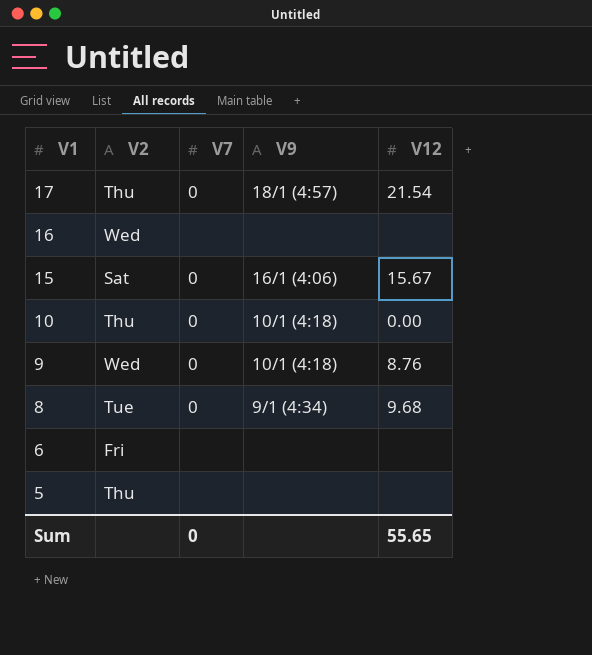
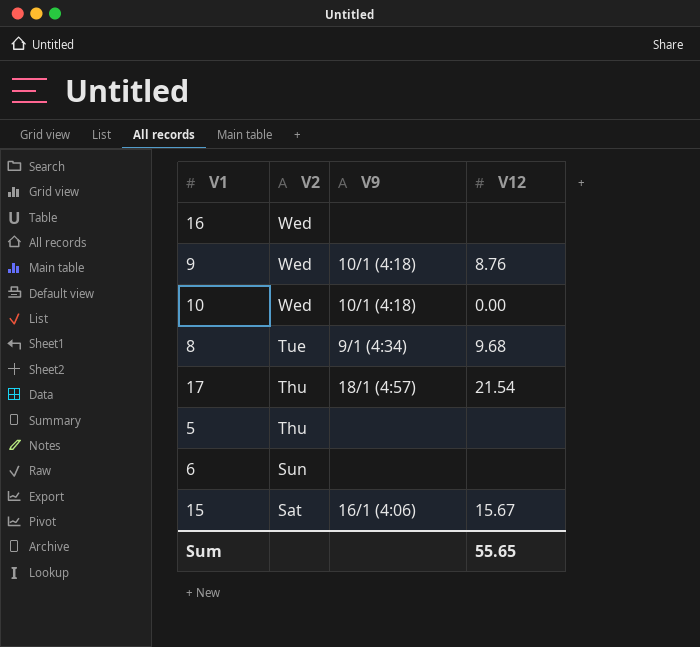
row order: V1 descending -> V2 descending
column V7 | position: 3 -> none
10 | V2: Thu -> Wed
6 | V2: Fri -> Sun

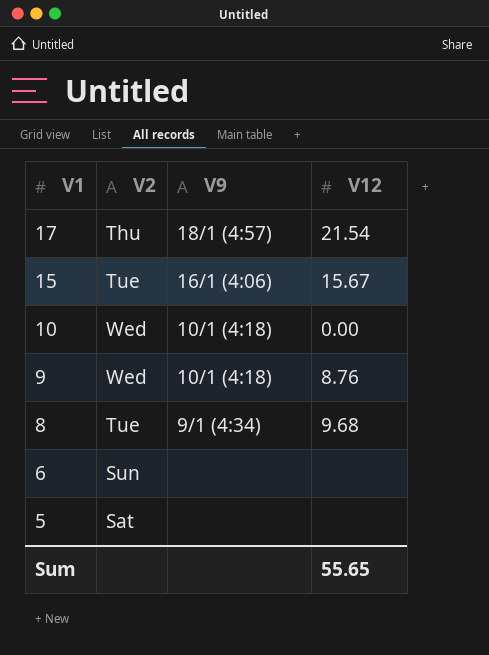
row order: V2 descending -> V1 descending
row 16: Wed | none | none -> none
15 | V2: Sat -> Tue
5 | V2: Thu -> Sat

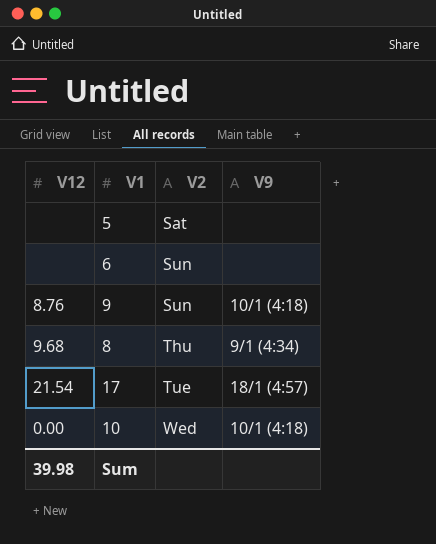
row order: V1 descending -> V2 ascending
column V12 | position: 4 -> 1
row 15: Tue | 16/1 (4:06) | 15.67 -> none
9 | V2: Wed -> Sun
8 | V2: Tue -> Thu
17 | V2: Thu -> Tue
Sum | V12: 55.65 -> 39.98

